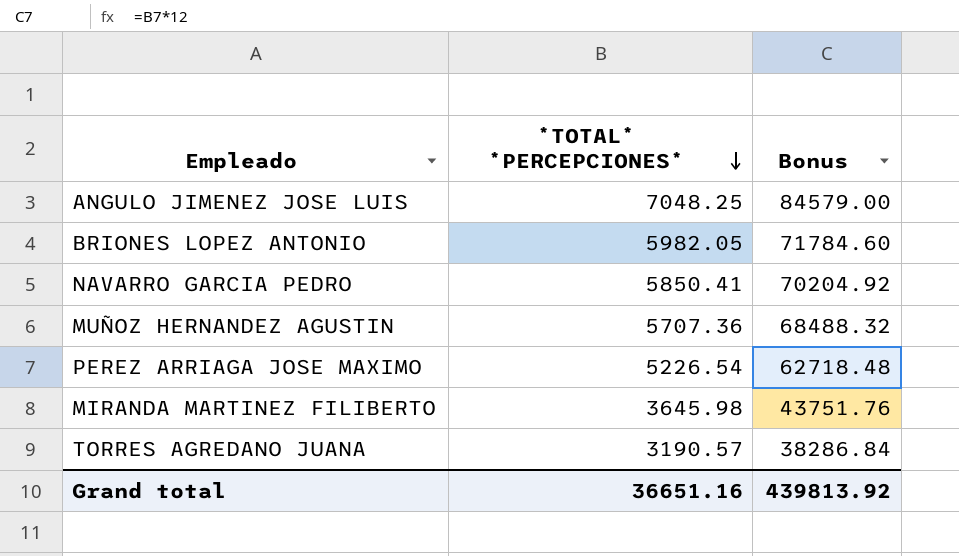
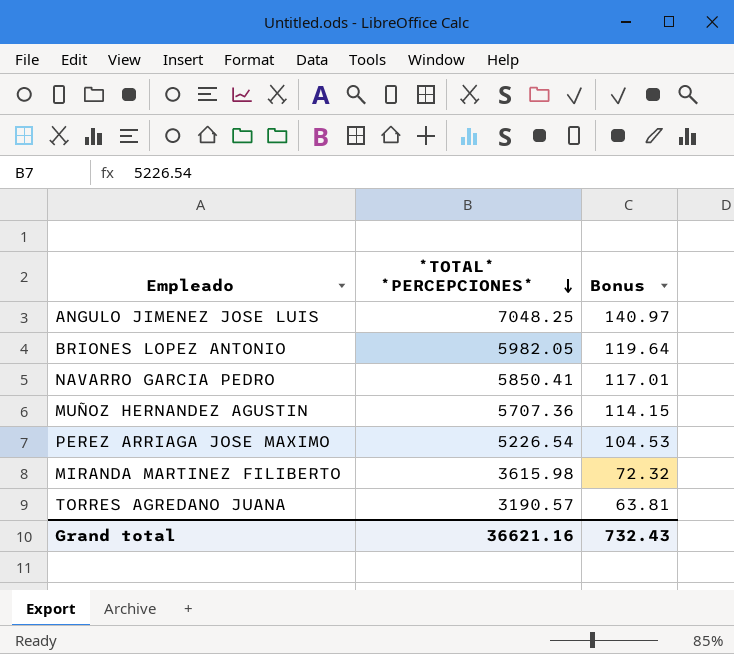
column Bonus | formula: [*TOTAL* *PERCEPCIONES*] * 12 -> [*TOTAL* *PERCEPCIONES*] * 0.02
MIRANDA MARTINEZ FILIBERTO | *TOTAL* *PERCEPCIONES*: 3645.98 -> 3615.98
Grand total | *TOTAL* *PERCEPCIONES*: 36651.16 -> 36621.16
Grand total | Bonus: 439813.92 -> 732.43

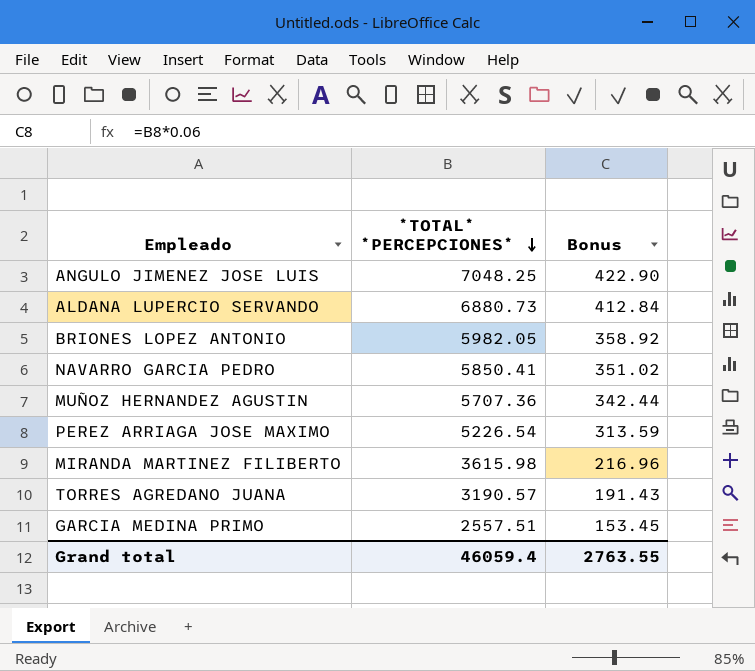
column Bonus | formula: [*TOTAL* *PERCEPCIONES*] * 0.02 -> [*TOTAL* *PERCEPCIONES*] * 0.06
row ALDANA LUPERCIO SERVANDO: none -> 6880.73 | 412.84
row GARCIA MEDINA PRIMO: none -> 2557.51 | 153.45
Grand total | *TOTAL* *PERCEPCIONES*: 36621.16 -> 46059.4
Grand total | Bonus: 732.43 -> 2763.55

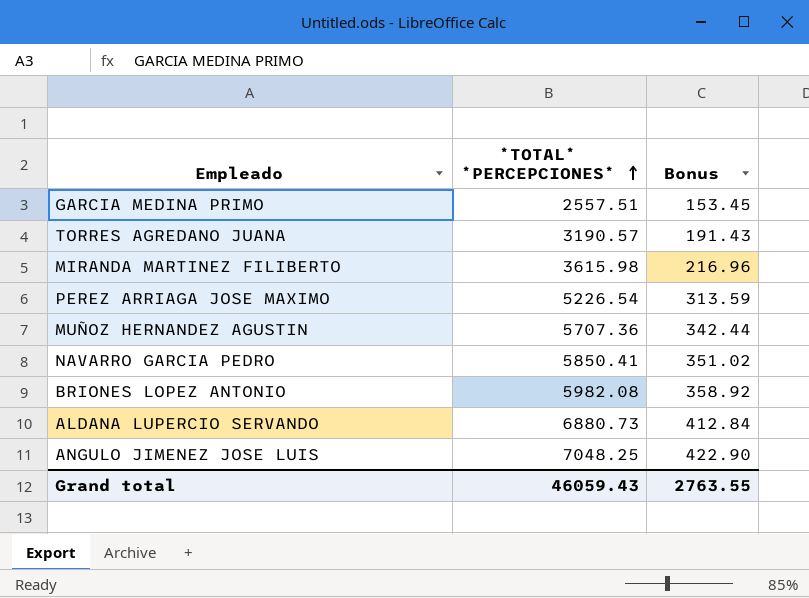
row order: *TOTAL* *PERCEPCIONES* descending -> *TOTAL* *PERCEPCIONES* ascending
BRIONES LOPEZ ANTONIO | *TOTAL* *PERCEPCIONES*: 5982.05 -> 5982.08
Grand total | *TOTAL* *PERCEPCIONES*: 46059.4 -> 46059.43

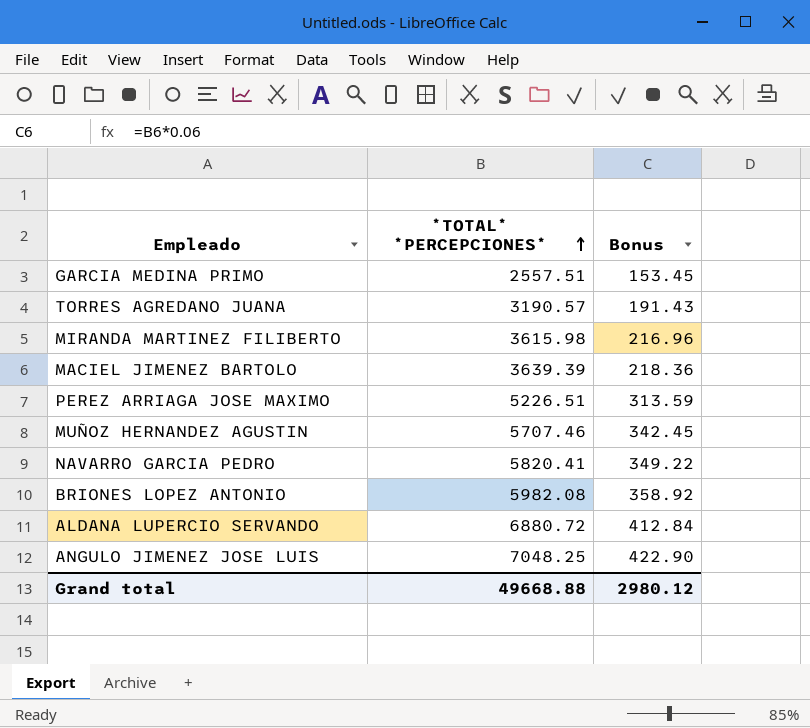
row MACIEL JIMENEZ BARTOLO: none -> 3639.39 | 218.36
PEREZ ARRIAGA JOSE MAXIMO | *TOTAL* *PERCEPCIONES*: 5226.54 -> 5226.51
MUÑOZ HERNANDEZ AGUSTIN | *TOTAL* *PERCEPCIONES*: 5707.36 -> 5707.46
MUÑOZ HERNANDEZ AGUSTIN | Bonus: 342.44 -> 342.45
NAVARRO GARCIA PEDRO | *TOTAL* *PERCEPCIONES*: 5850.41 -> 5820.41
NAVARRO GARCIA PEDRO | Bonus: 351.02 -> 349.22
ALDANA LUPERCIO SERVANDO | *TOTAL* *PERCEPCIONES*: 6880.73 -> 6880.72
Grand total | *TOTAL* *PERCEPCIONES*: 46059.43 -> 49668.88
Grand total | Bonus: 2763.55 -> 2980.12

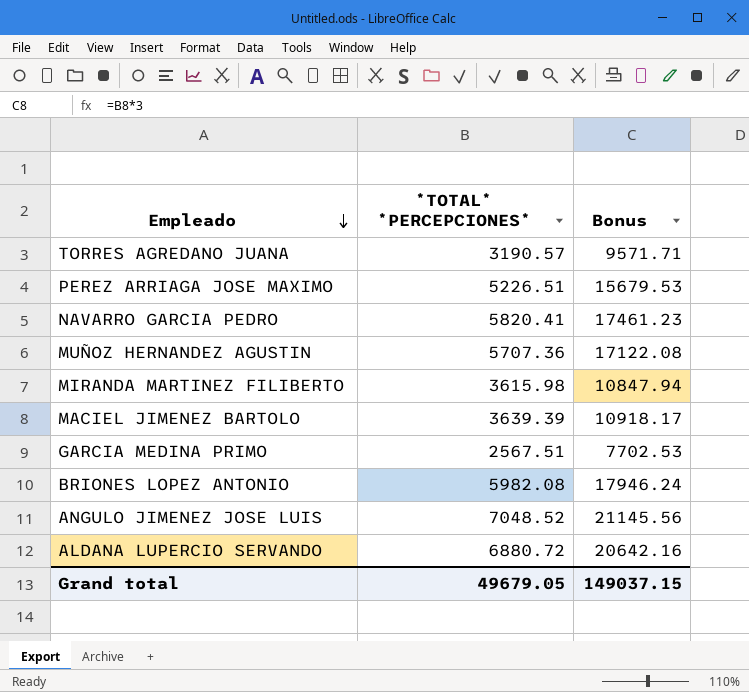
row order: *TOTAL* *PERCEPCIONES* ascending -> Empleado descending
column Bonus | formula: [*TOTAL* *PERCEPCIONES*] * 0.06 -> [*TOTAL* *PERCEPCIONES*] * 3
MUÑOZ HERNANDEZ AGUSTIN | *TOTAL* *PERCEPCIONES*: 5707.46 -> 5707.36
GARCIA MEDINA PRIMO | *TOTAL* *PERCEPCIONES*: 2557.51 -> 2567.51
ANGULO JIMENEZ JOSE LUIS | *TOTAL* *PERCEPCIONES*: 7048.25 -> 7048.52
Grand total | *TOTAL* *PERCEPCIONES*: 49668.88 -> 49679.05
Grand total | Bonus: 2980.12 -> 149037.15

